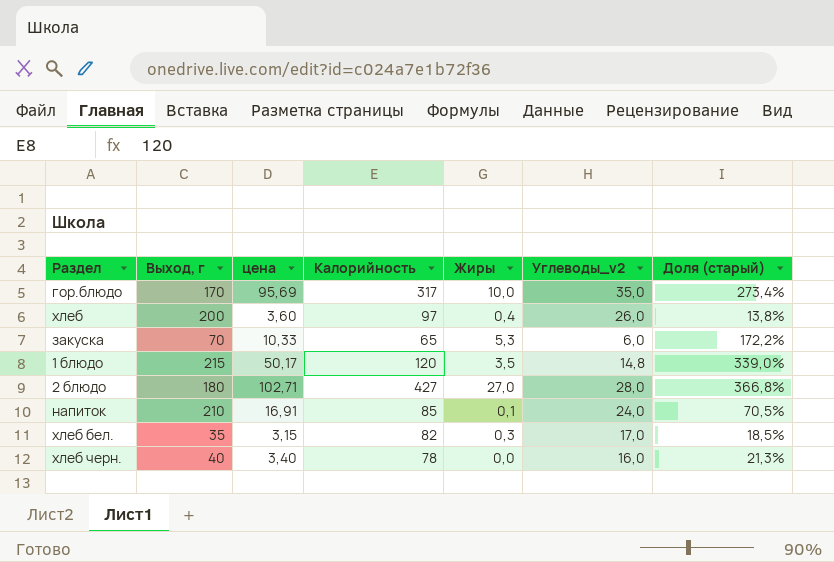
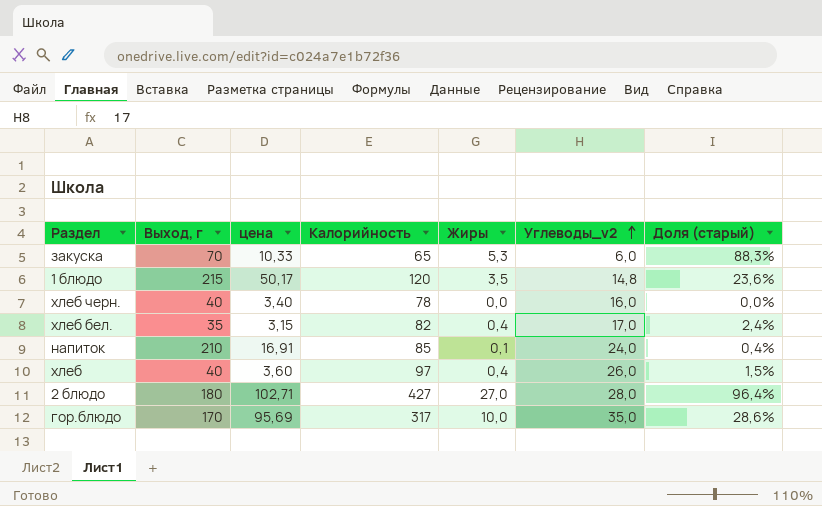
row order: none -> Углеводы_v2 ascending
column Доля (старый) | formula: [цена] / [Углеводы_v2] -> [Жиры] / [Углеводы_v2]
хлеб бел. | Жиры: 0,3 -> 0,4
хлеб | Выход, г: 200 -> 40

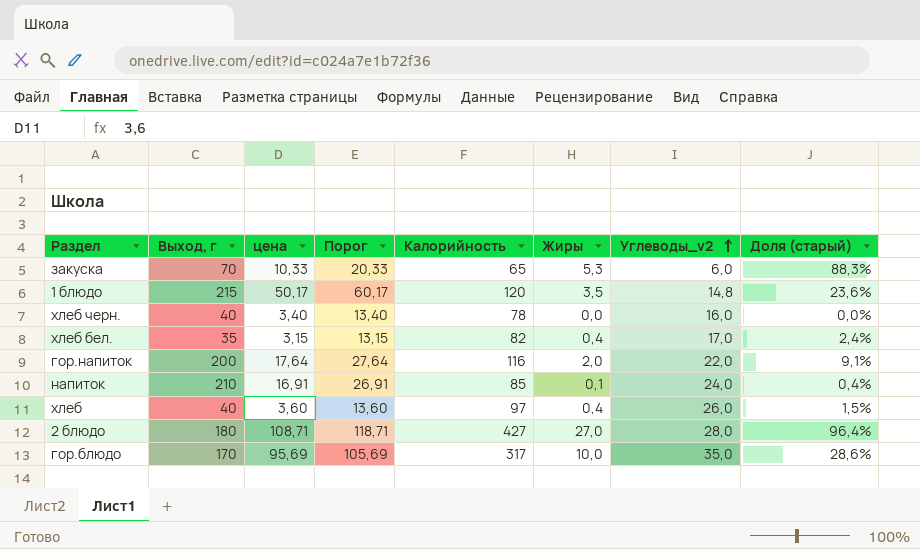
column Порог | formula: none -> [цена] + 10
row гор.напиток: none -> 200 | 17,64 | 27,64 | 116 | 2,0 | 22,0 | 9,1%
2 блюдо | цена: 102,71 -> 108,71

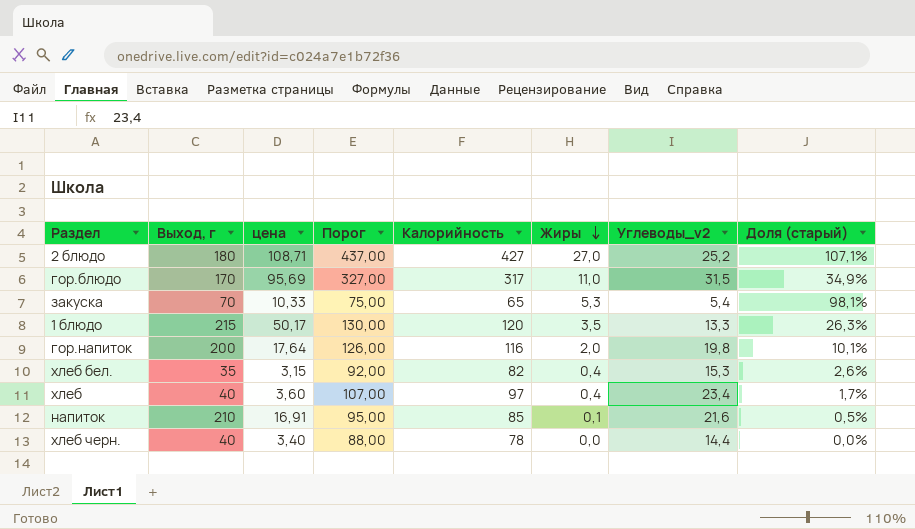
row order: Углеводы_v2 ascending -> Жиры descending
column Порог | formula: [цена] + 10 -> [Калорийность] + 10
2 блюдо | Углеводы_v2: 28,0 -> 25,2
2 блюдо | Доля (старый): 96,4% -> 107,1%
гор.блюдо | Жиры: 10,0 -> 11,0
гор.блюдо | Углеводы_v2: 35,0 -> 31,5
гор.блюдо | Доля (старый): 28,6% -> 34,9%
закуска | Углеводы_v2: 6,0 -> 5,4
закуска | Доля (старый): 88,3% -> 98,1%
1 блюдо | Углеводы_v2: 14,8 -> 13,3
1 блюдо | Доля (старый): 23,6% -> 26,3%
гор.напиток | Углеводы_v2: 22,0 -> 19,8
гор.напиток | Доля (старый): 9,1% -> 10,1%
хлеб бел. | Углеводы_v2: 17,0 -> 15,3
хлеб бел. | Доля (старый): 2,4% -> 2,6%
хлеб | Углеводы_v2: 26,0 -> 23,4
хлеб | Доля (старый): 1,5% -> 1,7%
напиток | Углеводы_v2: 24,0 -> 21,6
напиток | Доля (старый): 0,4% -> 0,5%
хлеб черн. | Углеводы_v2: 16,0 -> 14,4

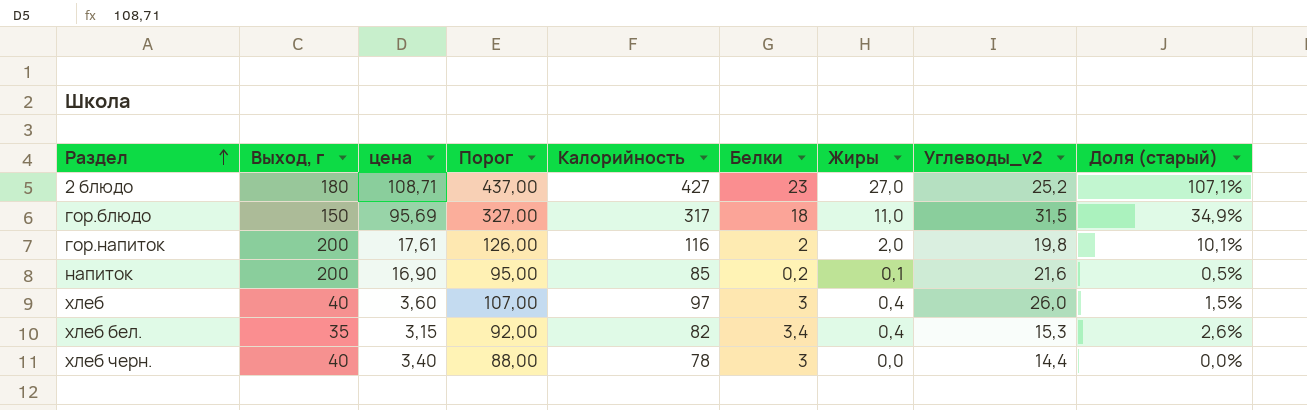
row order: Жиры descending -> Раздел ascending
column Белки | position: none -> 6
row закуска: 70 | 10,33 | 75,00 | 65 | 5,3 | 5,4 | 98,1% -> none
row 1 блюдо: 215 | 50,17 | 130,00 | 120 | 3,5 | 13,3 | 26,3% -> none
гор.блюдо | Выход, г: 170 -> 150
гор.напиток | цена: 17,64 -> 17,61
напиток | Выход, г: 210 -> 200
напиток | цена: 16,91 -> 16,90
хлеб | Углеводы_v2: 23,4 -> 26,0
хлеб | Доля (старый): 1,7% -> 1,5%

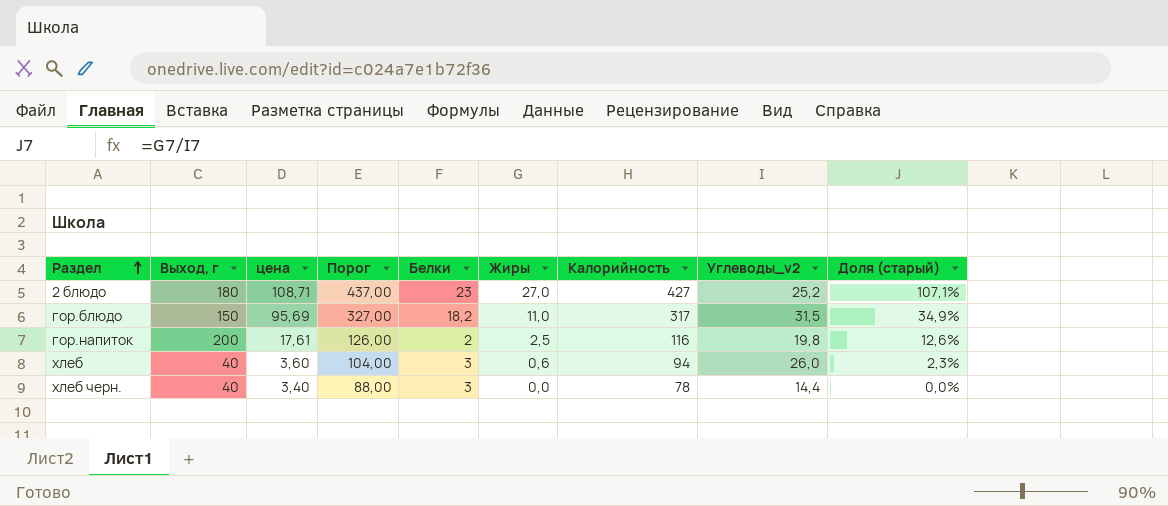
column Калорийность | position: 5 -> 7
row напиток: 200 | 16,90 | 95,00 | 85 | 0,2 | 0,1 | 21,6 | 0,5% -> none
row хлеб бел.: 35 | 3,15 | 92,00 | 82 | 3,4 | 0,4 | 15,3 | 2,6% -> none
гор.блюдо | Белки: 18 -> 18,2
гор.напиток | Жиры: 2,0 -> 2,5
гор.напиток | Доля (старый): 10,1% -> 12,6%
хлеб | Порог: 107,00 -> 104,00
хлеб | Жиры: 0,4 -> 0,6
хлеб | Калорийность: 97 -> 94
хлеб | Доля (старый): 1,5% -> 2,3%

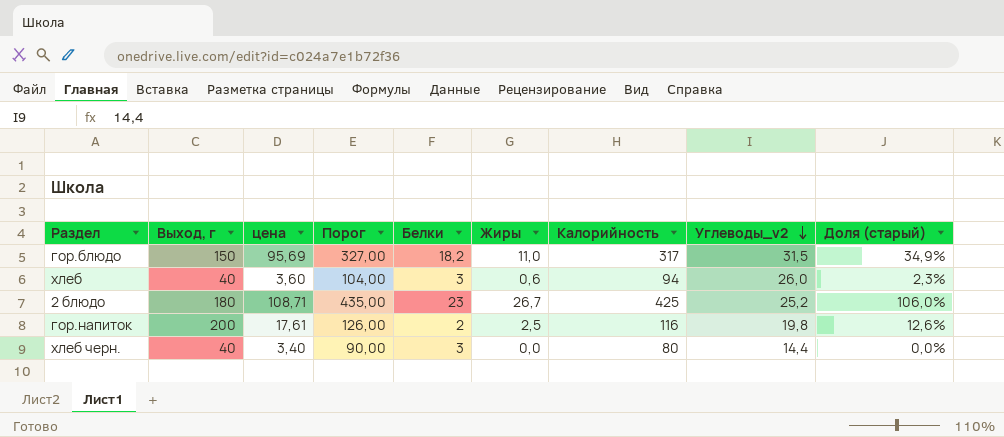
row order: Раздел ascending -> Углеводы_v2 descending
2 блюдо | Порог: 437,00 -> 435,00
2 блюдо | Жиры: 27,0 -> 26,7
2 блюдо | Калорийность: 427 -> 425
2 блюдо | Доля (старый): 107,1% -> 106,0%
хлеб черн. | Порог: 88,00 -> 90,00
хлеб черн. | Калорийность: 78 -> 80

